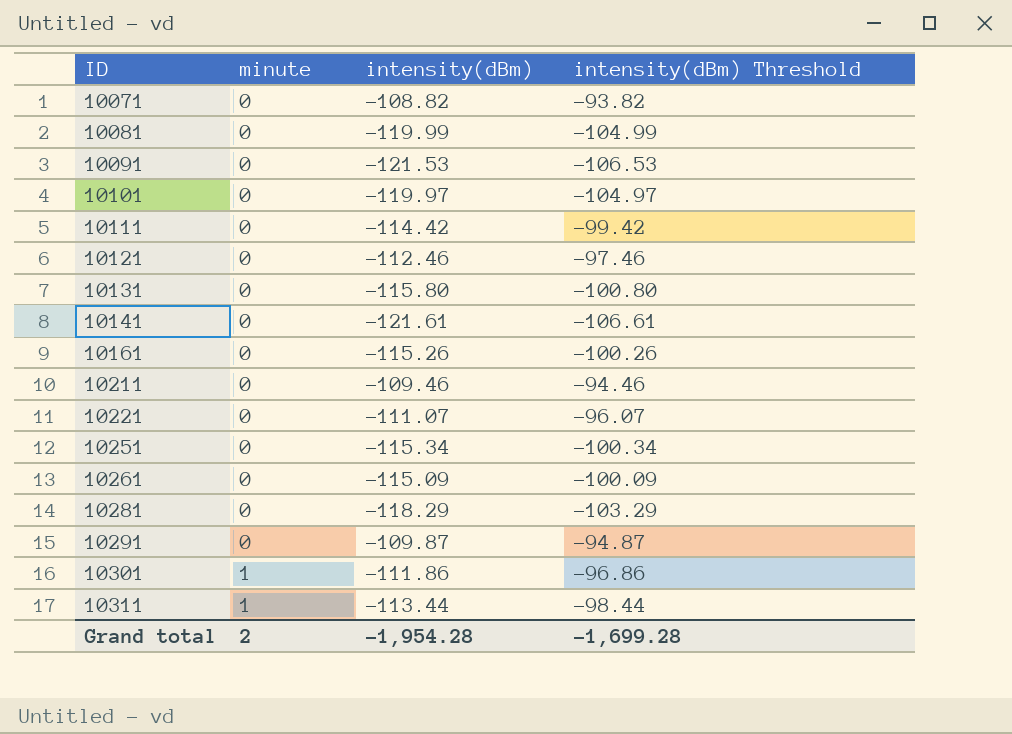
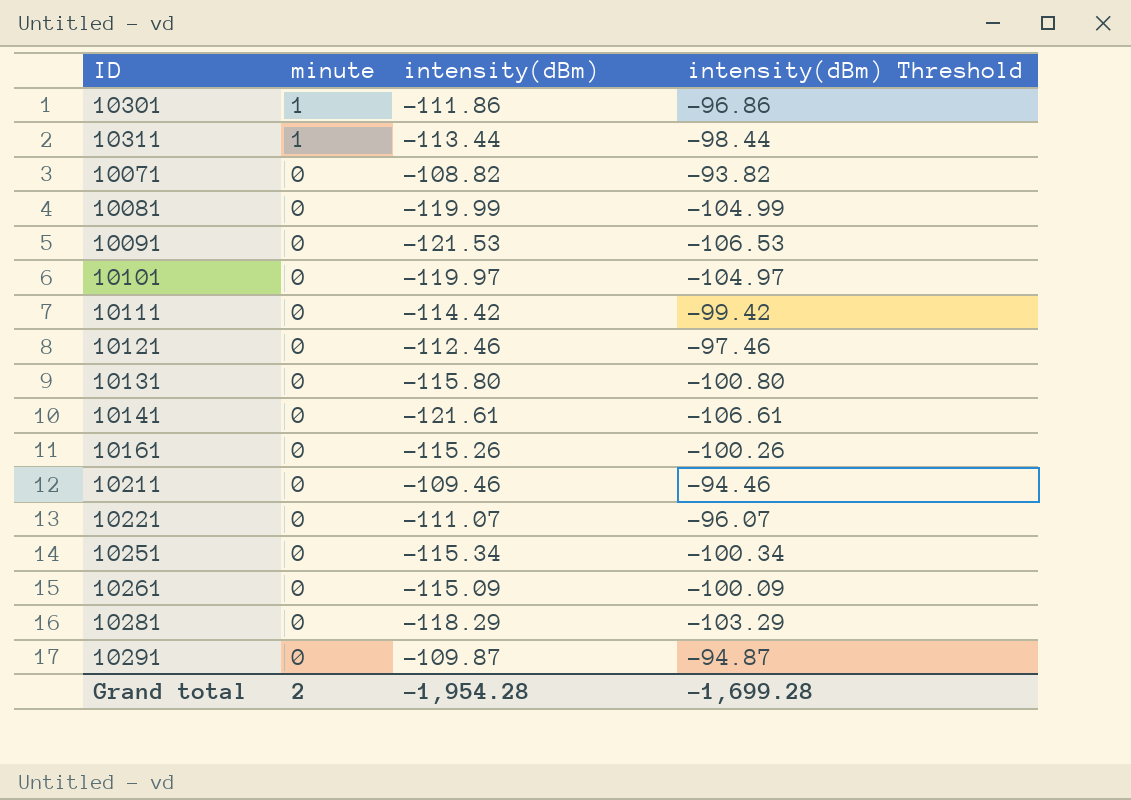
row order: ID ascending -> minute descending

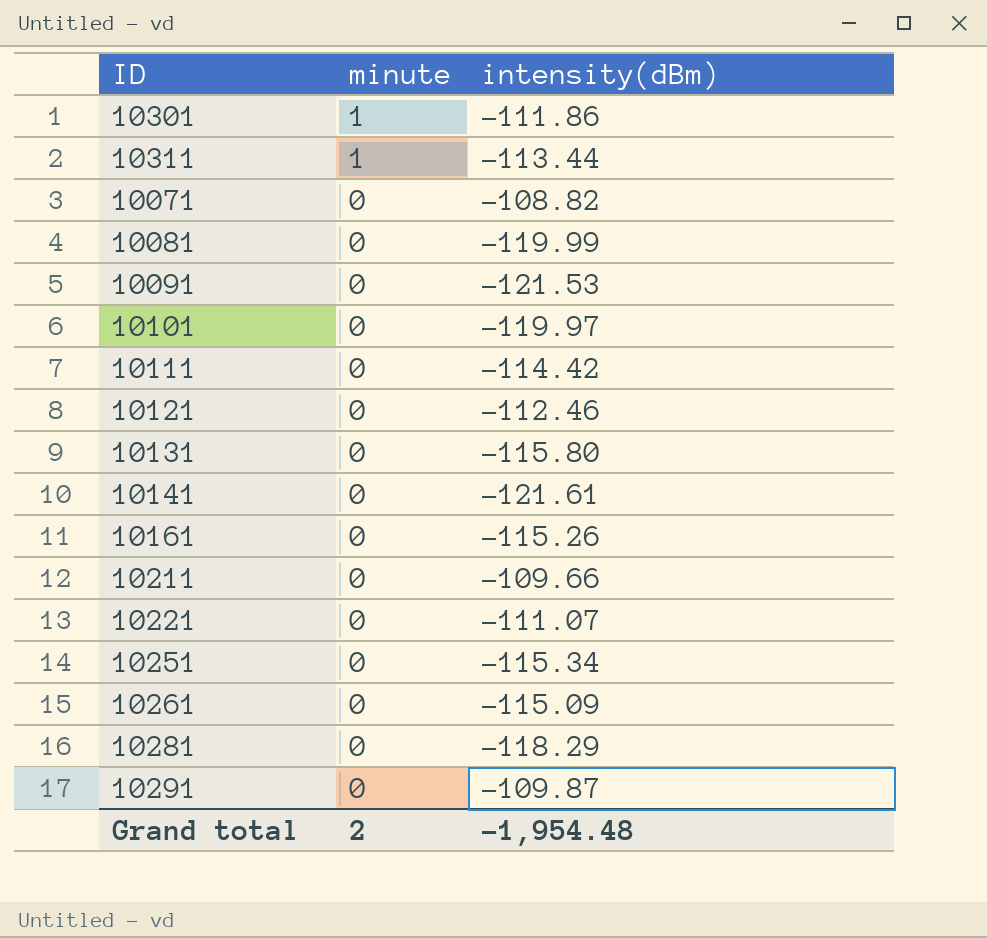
column intensity(dBm) Threshold | formula: [intensity(dBm)] + 15 -> none
10211 | intensity(dBm): -109.46 -> -109.66
Grand total | intensity(dBm): -1,954.28 -> -1,954.48

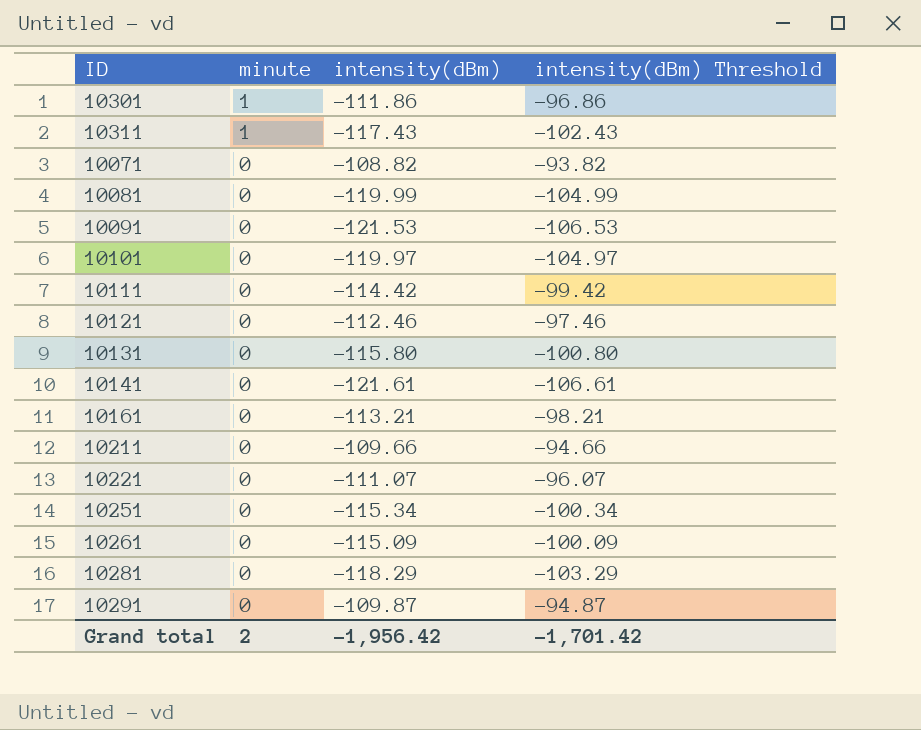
column intensity(dBm) Threshold | formula: none -> [intensity(dBm)] + 15
10311 | intensity(dBm): -113.44 -> -117.43
10161 | intensity(dBm): -115.26 -> -113.21
Grand total | intensity(dBm): -1,954.48 -> -1,956.42

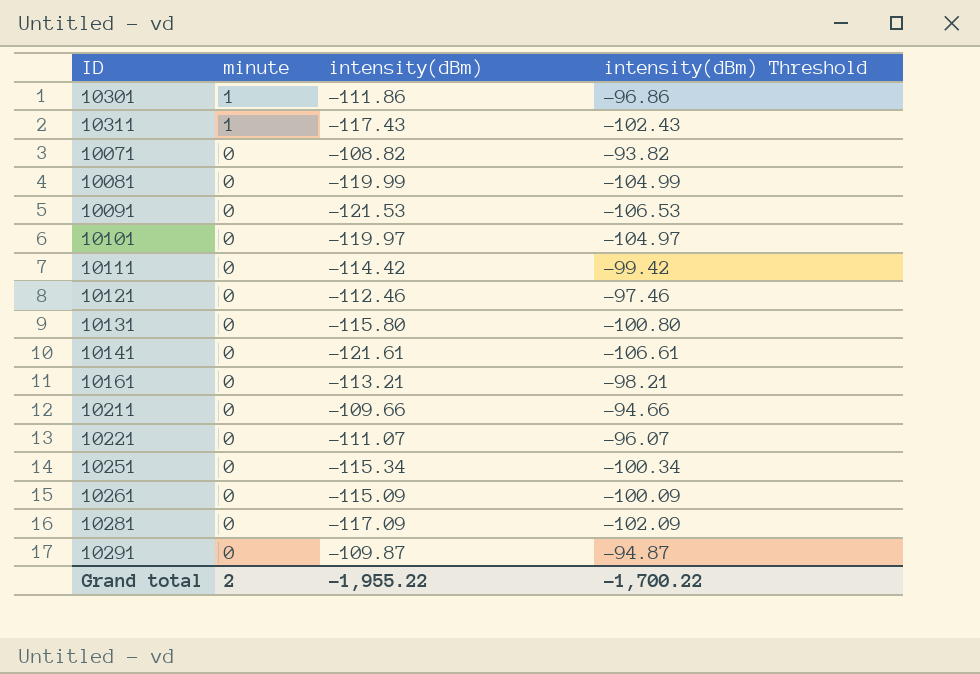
10281 | intensity(dBm): -118.29 -> -117.09
10281 | intensity(dBm) Threshold: -103.29 -> -102.09
Grand total | intensity(dBm): -1,956.42 -> -1,955.22
Grand total | intensity(dBm) Threshold: -1,701.42 -> -1,700.22

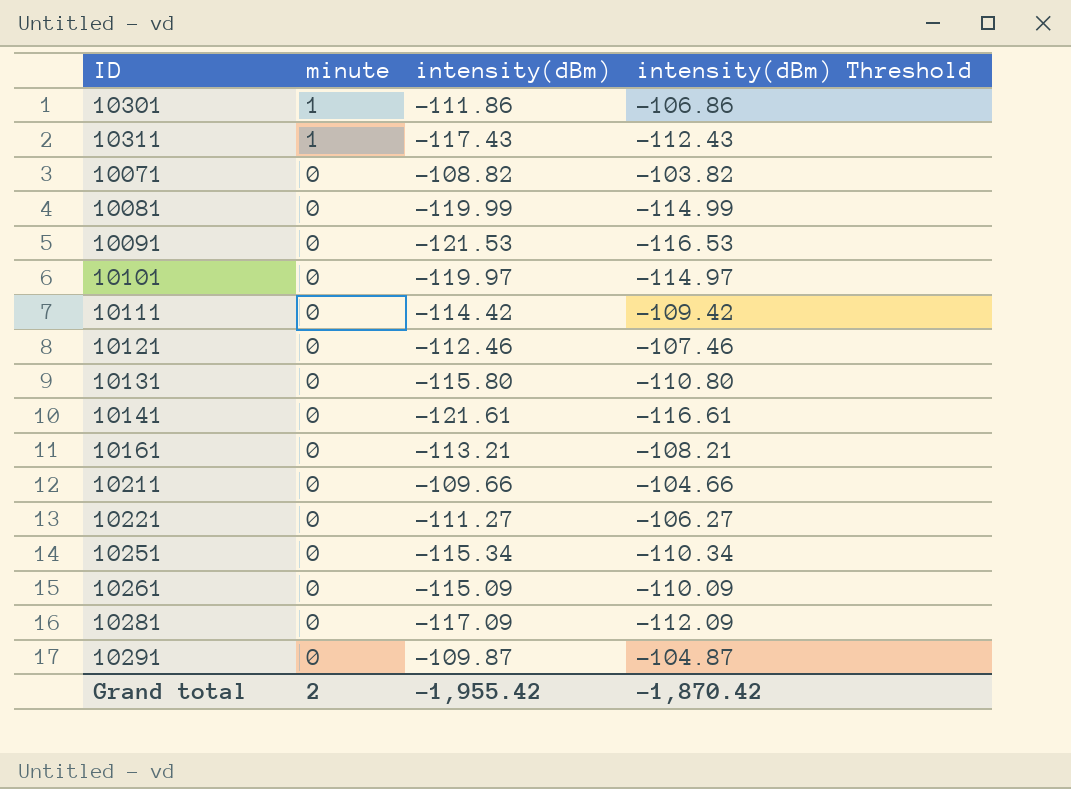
column intensity(dBm) Threshold | formula: [intensity(dBm)] + 15 -> [intensity(dBm)] + 5
10221 | intensity(dBm): -111.07 -> -111.27
Grand total | intensity(dBm): -1,955.22 -> -1,955.42
Grand total | intensity(dBm) Threshold: -1,700.22 -> -1,870.42

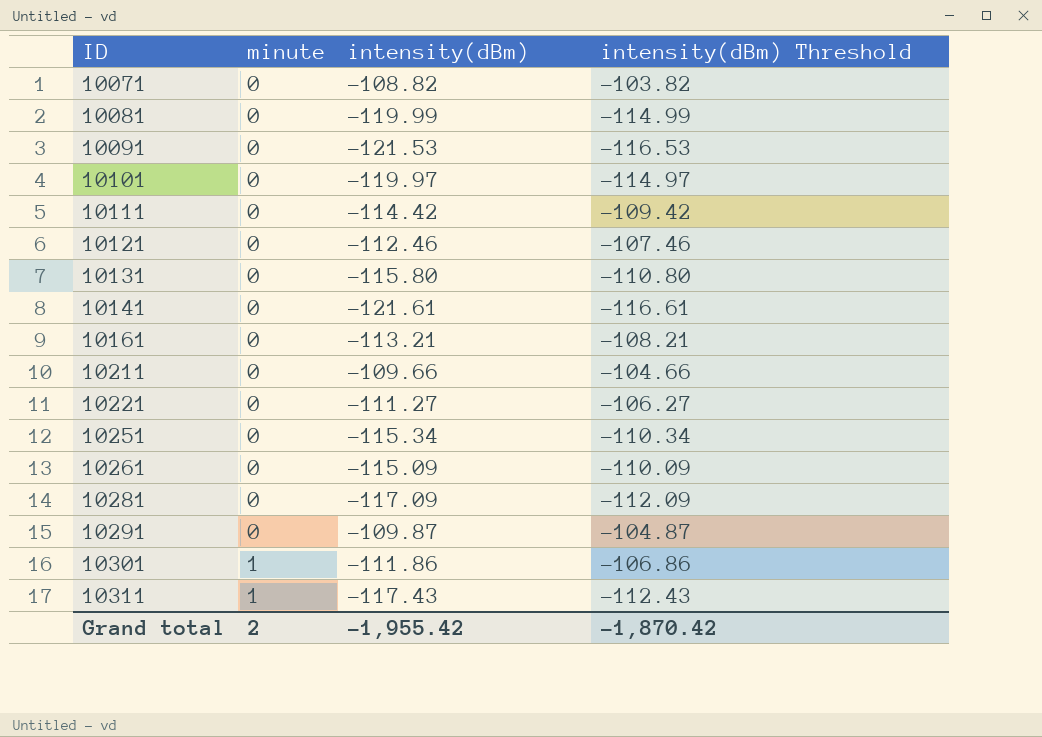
row order: minute descending -> ID ascending

